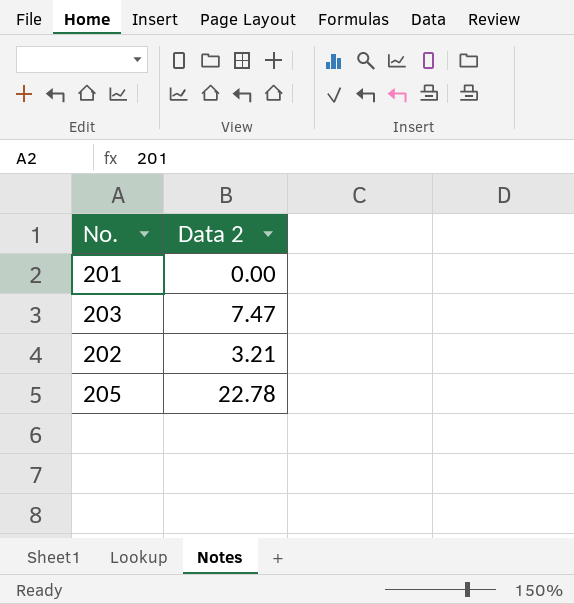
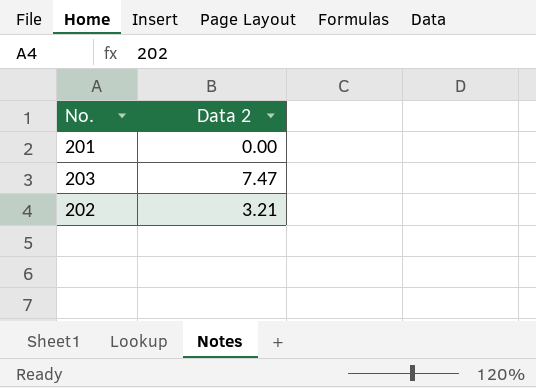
row 205: 22.78 -> none

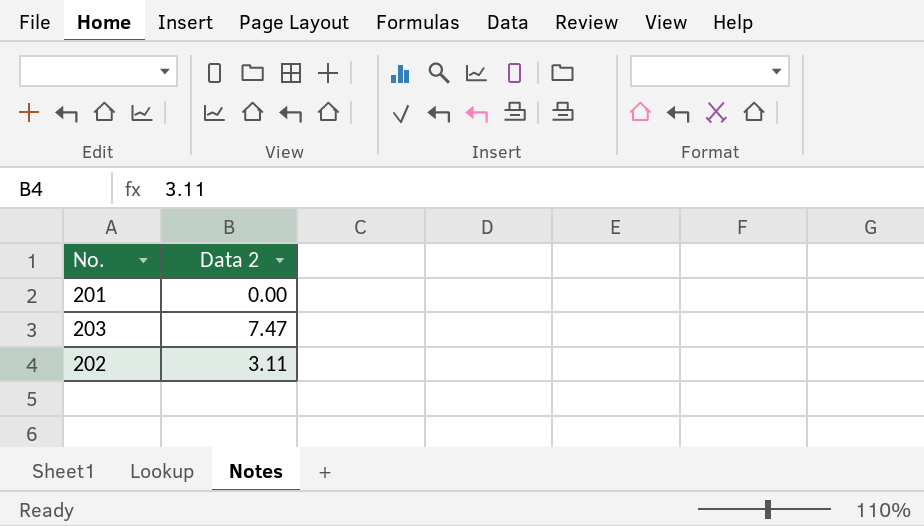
202 | Data 2: 3.21 -> 3.11

